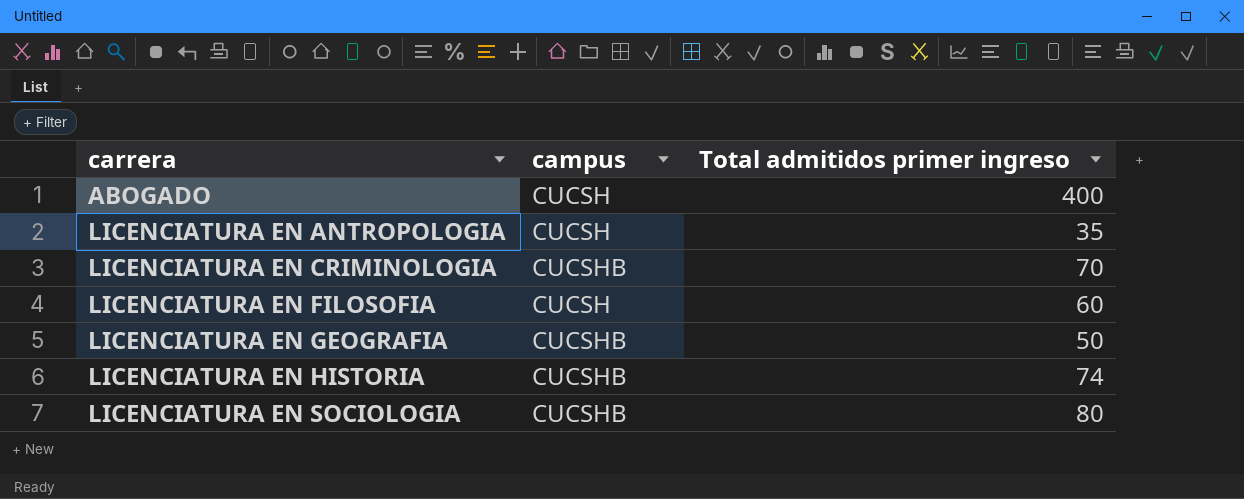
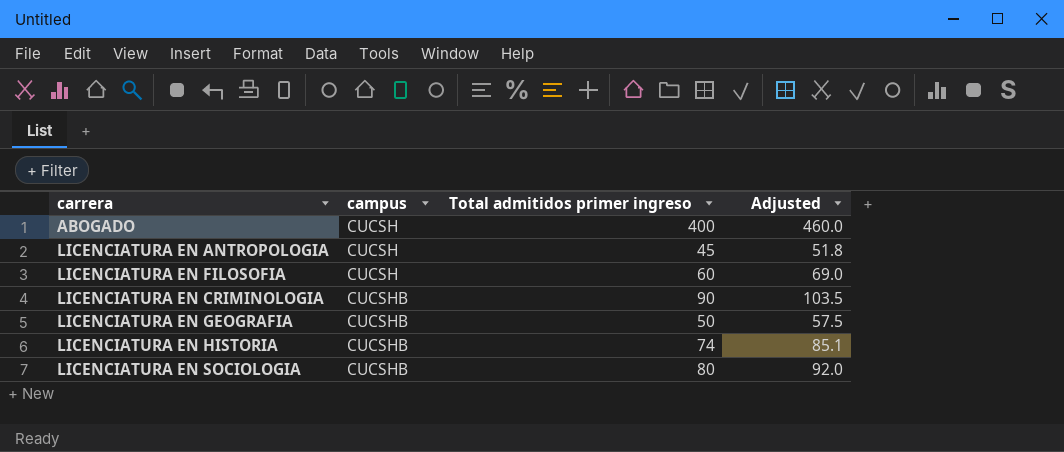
row order: carrera ascending -> campus ascending
column Adjusted | formula: none -> [Total admitidos primer ingreso] * 1.15
LICENCIATURA EN ANTROPOLOGIA | Total admitidos primer ingreso: 35 -> 45
LICENCIATURA EN CRIMINOLOGIA | Total admitidos primer ingreso: 70 -> 90

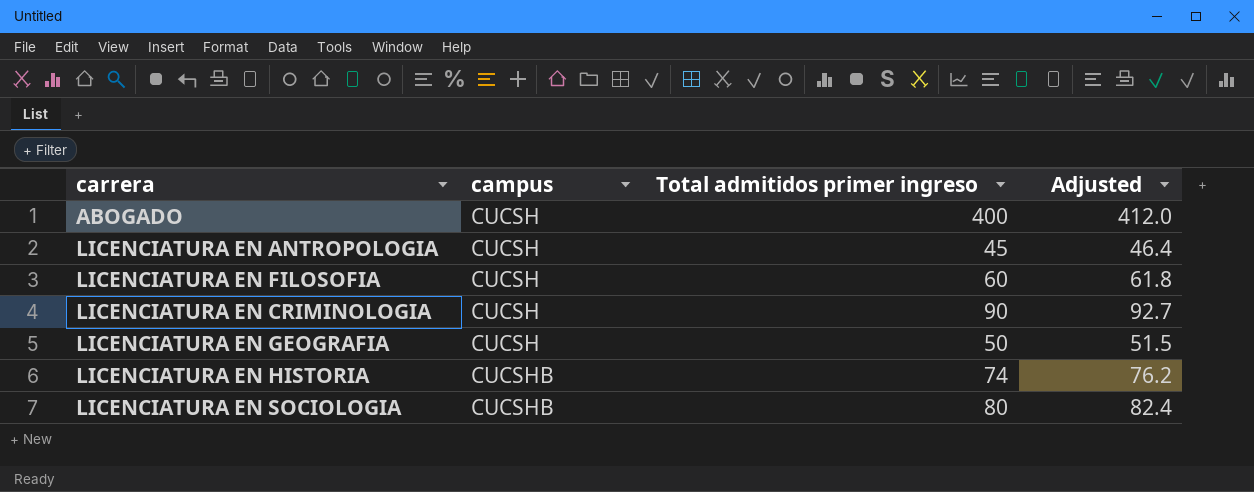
column Adjusted | formula: [Total admitidos primer ingreso] * 1.15 -> [Total admitidos primer ingreso] * 1.03
LICENCIATURA EN CRIMINOLOGIA | campus: CUCSHB -> CUCSH
LICENCIATURA EN GEOGRAFIA | campus: CUCSHB -> CUCSH

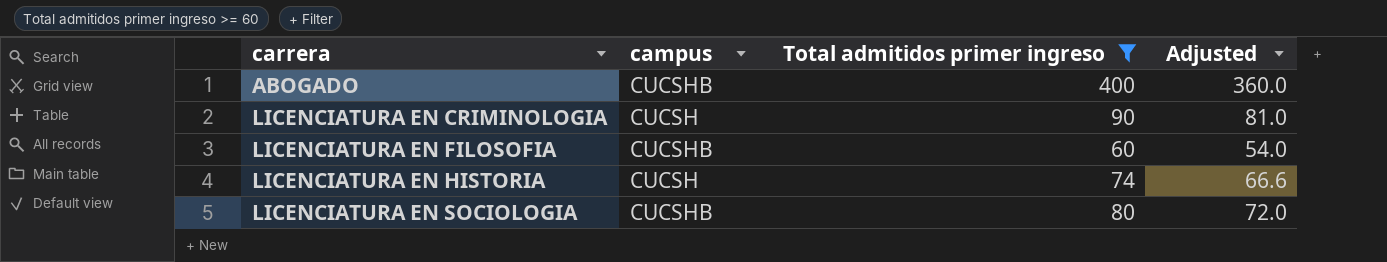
filter: none -> Total admitidos primer ingreso >= 60
row order: campus ascending -> carrera ascending
column Adjusted | formula: [Total admitidos primer ingreso] * 1.03 -> [Total admitidos primer ingreso] * 0.9
ABOGADO | campus: CUCSH -> CUCSHB
LICENCIATURA EN FILOSOFIA | campus: CUCSH -> CUCSHB
LICENCIATURA EN HISTORIA | campus: CUCSHB -> CUCSH

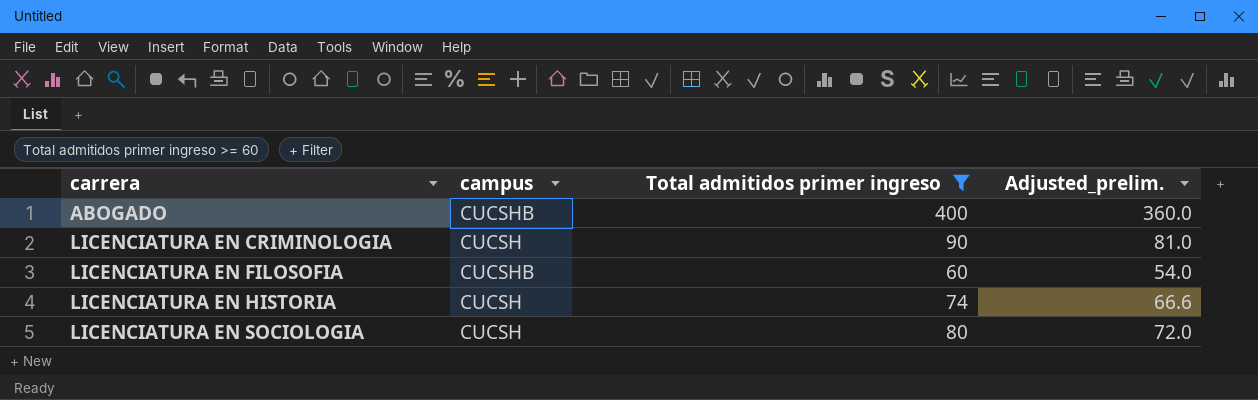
column name: Adjusted -> Adjusted_prelim.
LICENCIATURA EN SOCIOLOGIA | campus: CUCSHB -> CUCSH

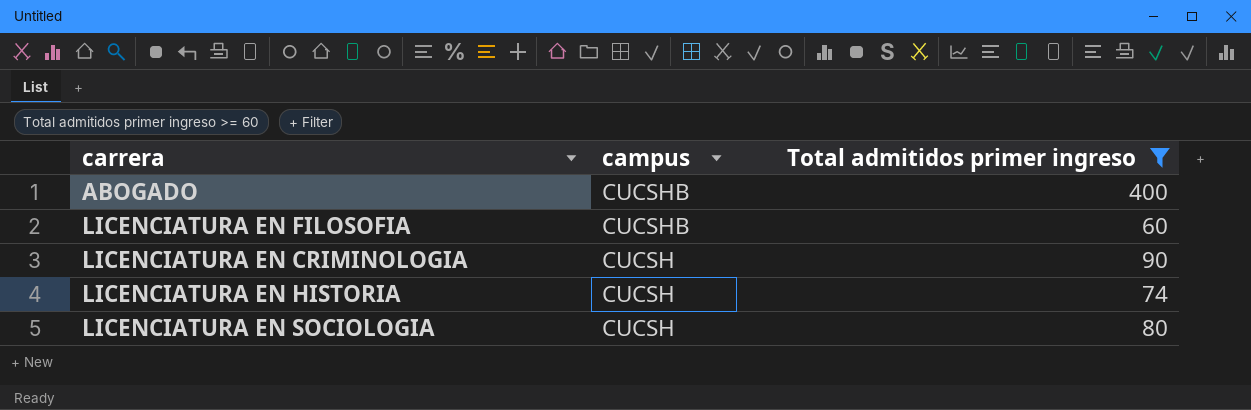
row order: carrera ascending -> campus descending
column Adjusted_prelim. | formula: [Total admitidos primer ingreso] * 0.9 -> none

